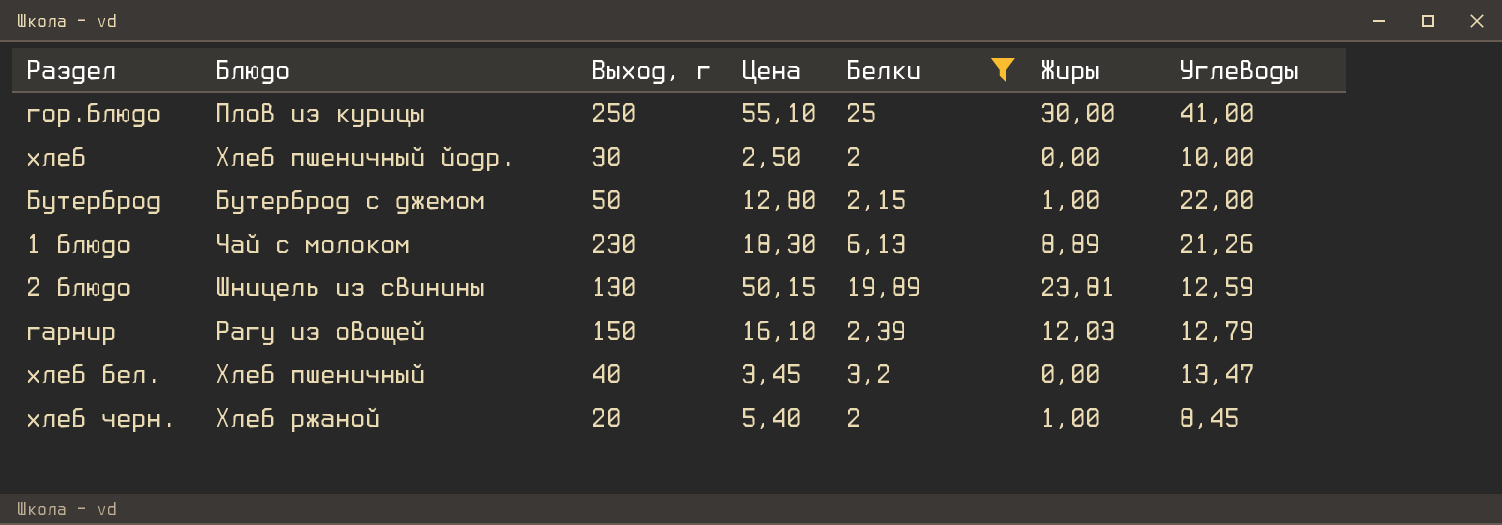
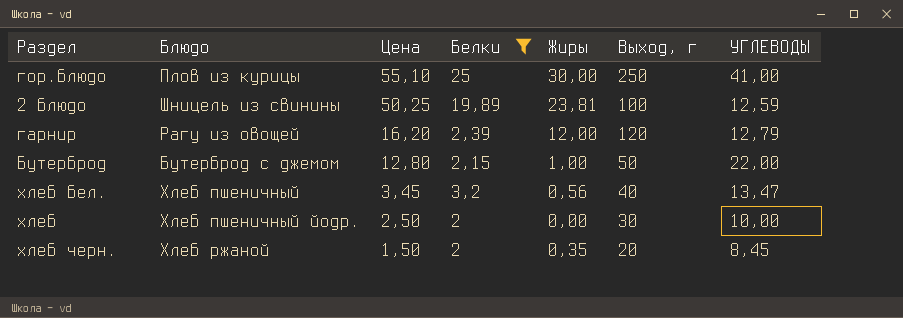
row order: none -> Цена descending
column Выход, г | position: 3 -> 6
column name: Углеводы -> УГЛЕВОДЫ
row 1 блюдо: Чай с молоком | 230 | 18,30 | 6,13 | 8,89 | 21,26 -> none
2 блюдо | Цена: 50,15 -> 50,25
2 блюдо | Выход, г: 130 -> 100
гарнир | Цена: 16,10 -> 16,20
гарнир | Жиры: 12,03 -> 12,00
гарнир | Выход, г: 150 -> 120
хлеб бел. | Жиры: 0,00 -> 0,56
хлеб черн. | Цена: 5,40 -> 1,50
хлеб черн. | Жиры: 1,00 -> 0,35

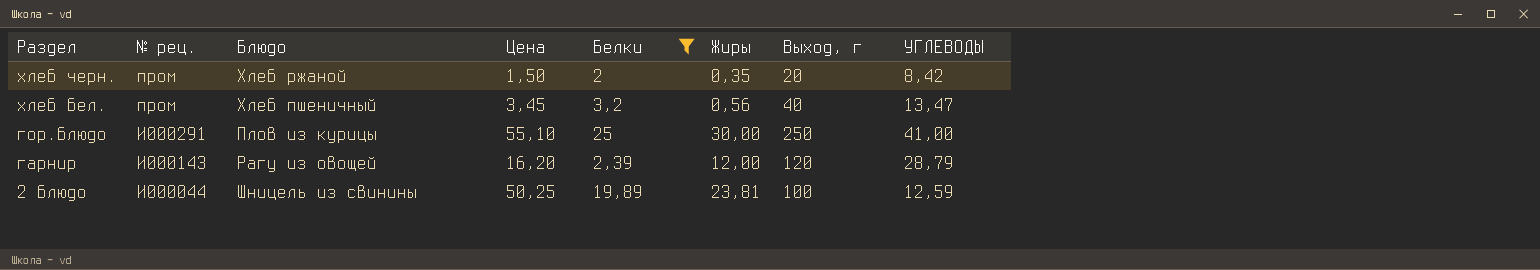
row order: Цена descending -> Раздел descending
column № рец. | position: none -> 2
row Бутерброд: Бутерброд с джемом | 12,80 | 2,15 | 1,00 | 50 | 22,00 -> none
row хлеб: Хлеб пшеничный йодр. | 2,50 | 2 | 0,00 | 30 | 10,00 -> none
хлеб черн. | УГЛЕВОДЫ: 8,45 -> 8,42
гарнир | УГЛЕВОДЫ: 12,79 -> 28,79

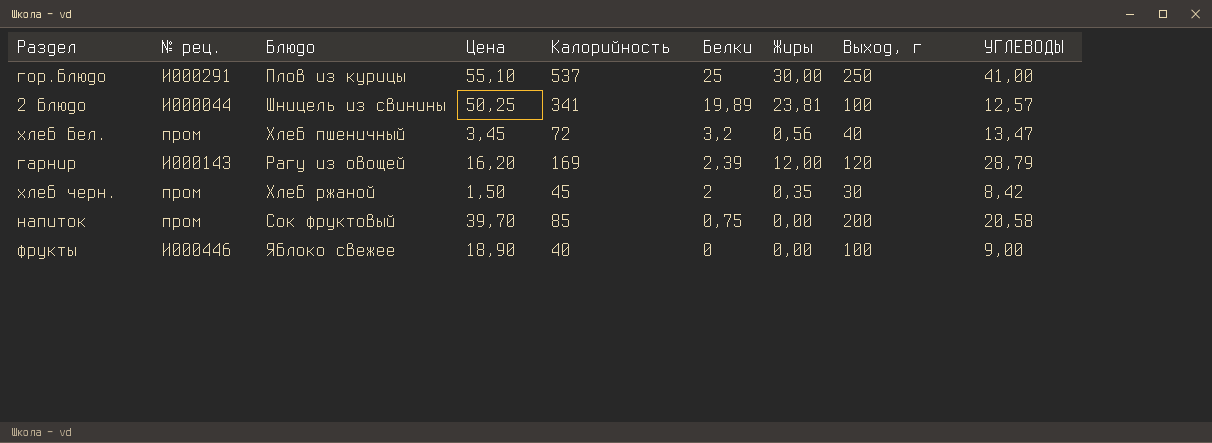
filter: Белки >= 2 -> none
row order: Раздел descending -> Белки descending
column Калорийность | position: none -> 5
2 блюдо | УГЛЕВОДЫ: 12,59 -> 12,57
хлеб черн. | Выход, г: 20 -> 30

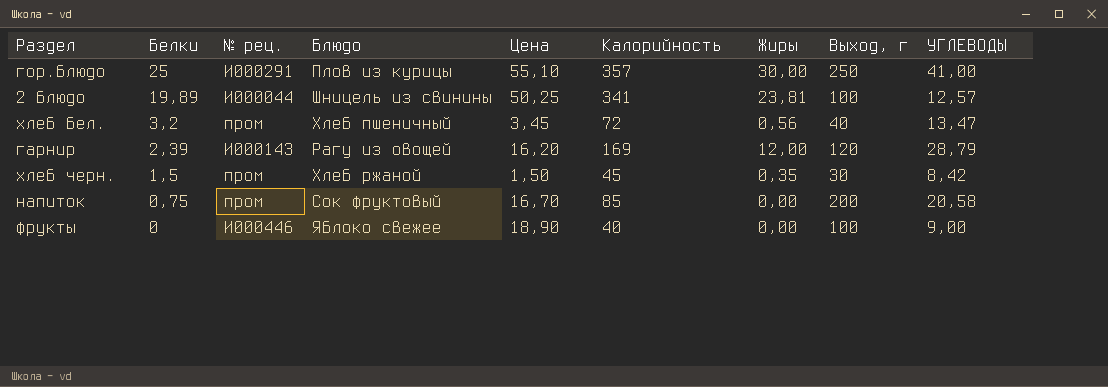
column Белки | position: 6 -> 2
гор.блюдо | Калорийность: 537 -> 357
хлеб черн. | Белки: 2 -> 1,5
напиток | Цена: 39,70 -> 16,70

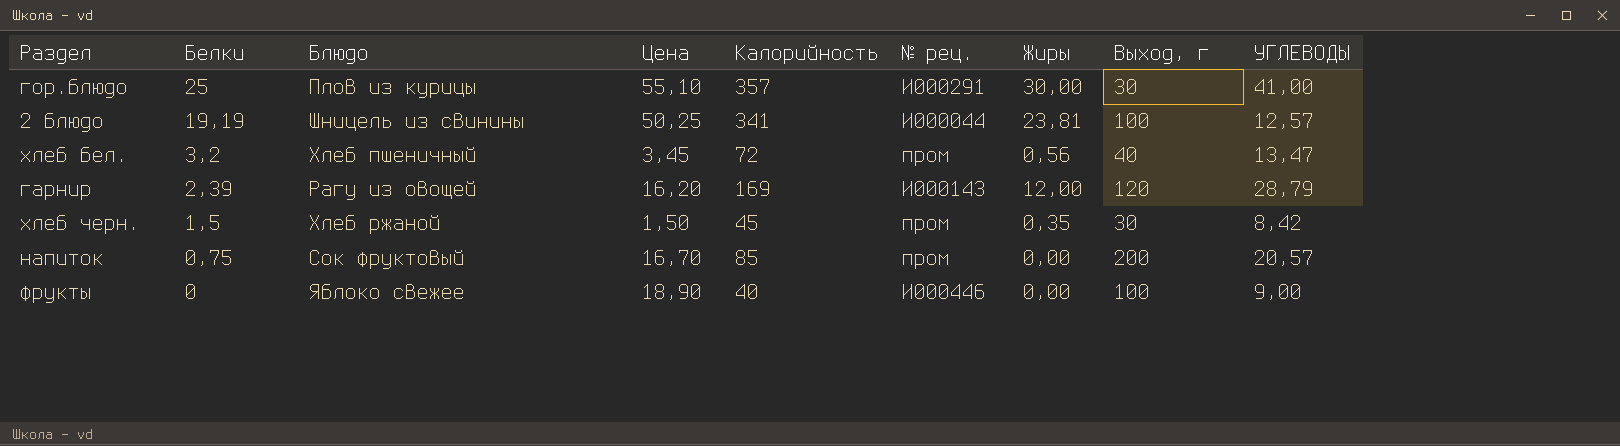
column № рец. | position: 3 -> 6
гор.блюдо | Выход, г: 250 -> 30
2 блюдо | Белки: 19,89 -> 19,19
напиток | УГЛЕВОДЫ: 20,58 -> 20,57

